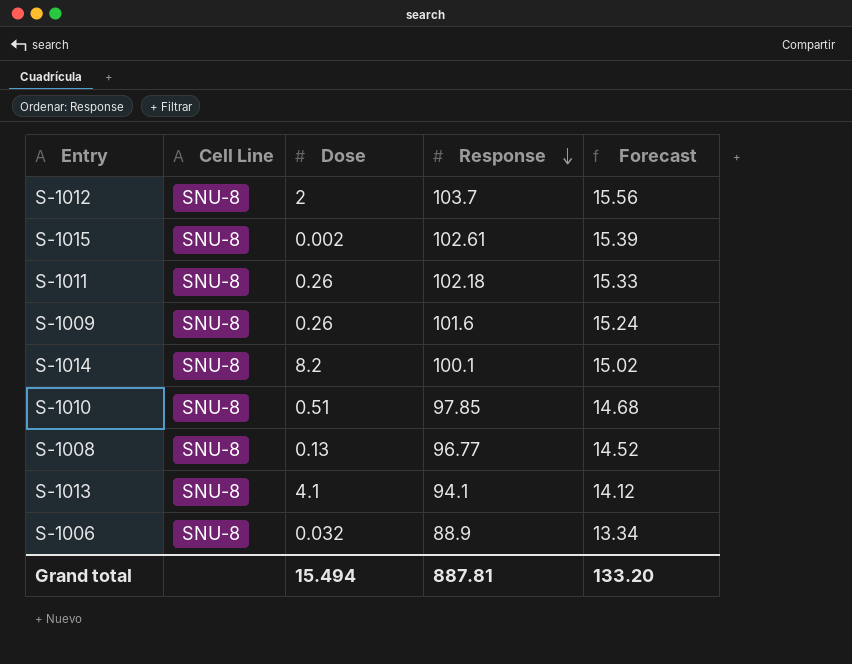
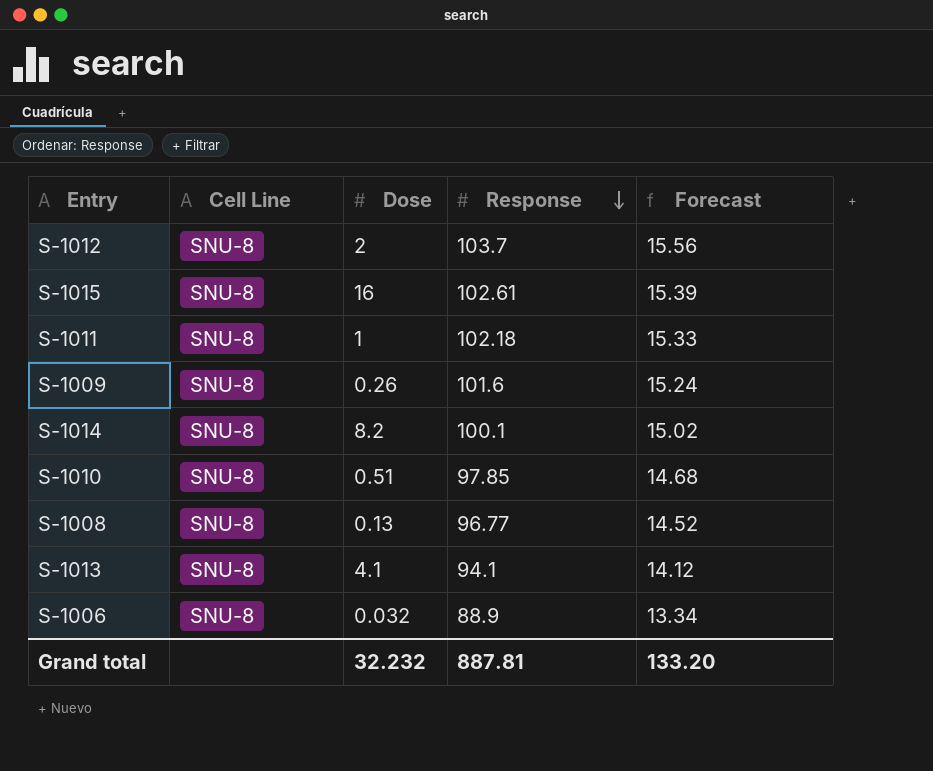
S-1015 | Dose: 0.002 -> 16
S-1011 | Dose: 0.26 -> 1
Grand total | Dose: 15.494 -> 32.232

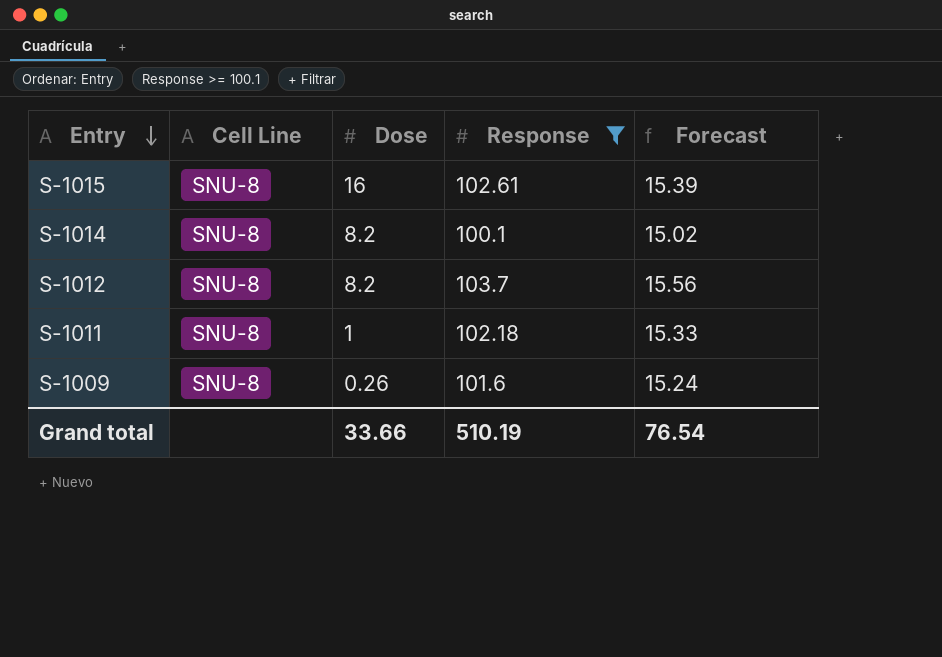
filter: none -> Response >= 100.1
row order: Response descending -> Entry descending
S-1012 | Dose: 2 -> 8.2
Grand total | Dose: 32.232 -> 33.66
Grand total | Response: 887.81 -> 510.19
Grand total | Forecast: 133.20 -> 76.54

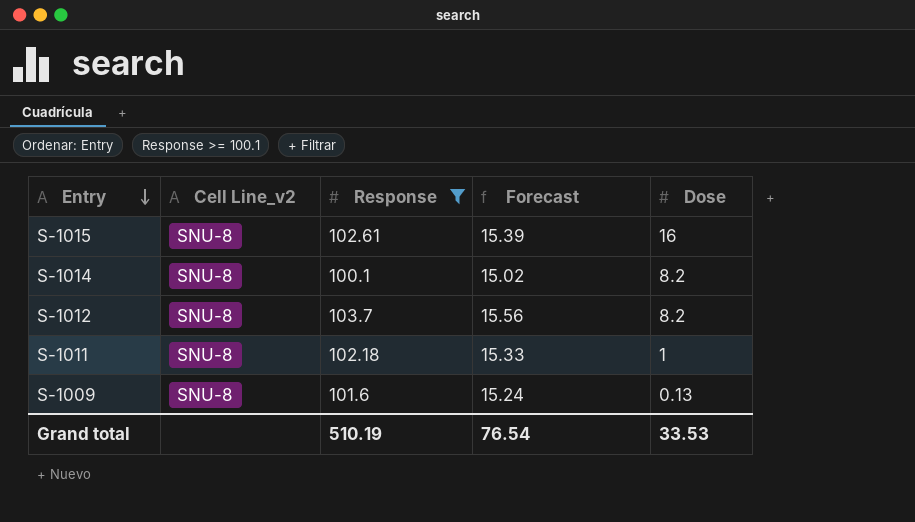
column name: Cell Line -> Cell Line_v2
column Dose | position: 3 -> 5
S-1009 | Dose: 0.26 -> 0.13
Grand total | Dose: 33.66 -> 33.53

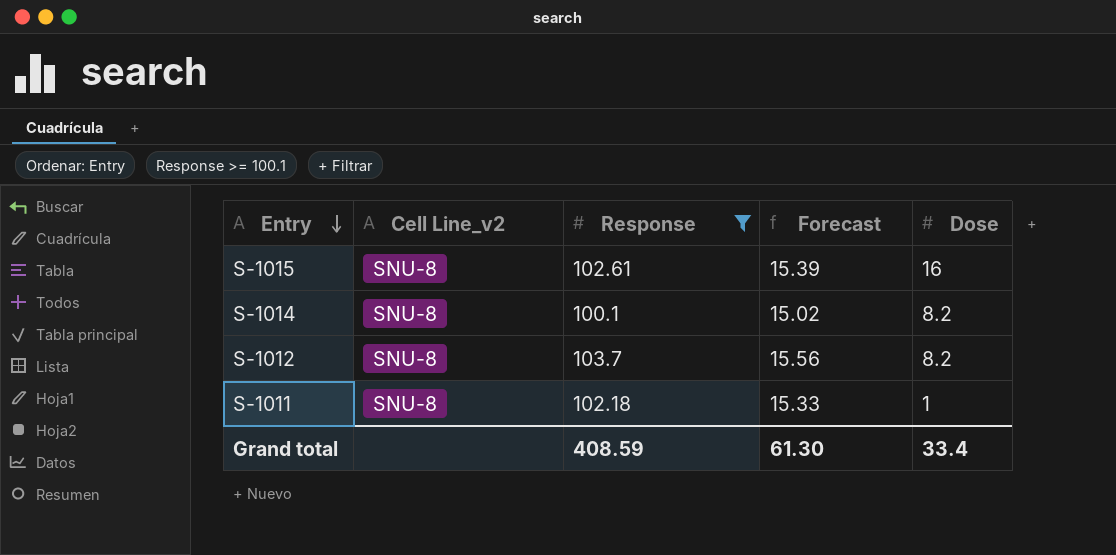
row S-1009: SNU-8 | 101.6 | 15.24 | 0.13 -> none
Grand total | Response: 510.19 -> 408.59
Grand total | Forecast: 76.54 -> 61.30
Grand total | Dose: 33.53 -> 33.4

